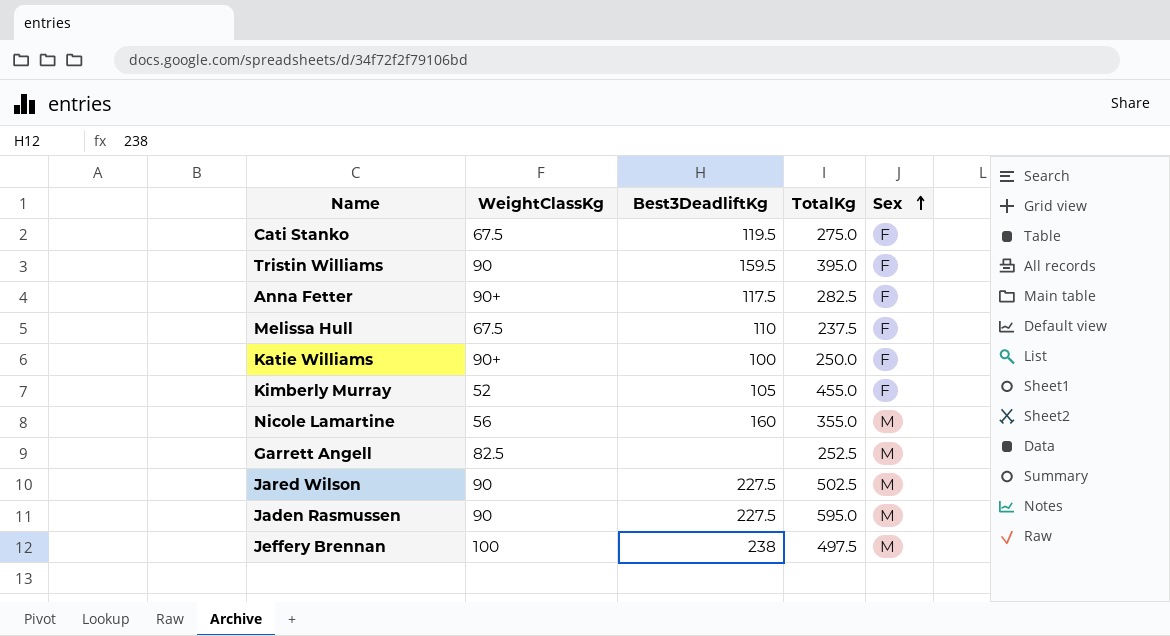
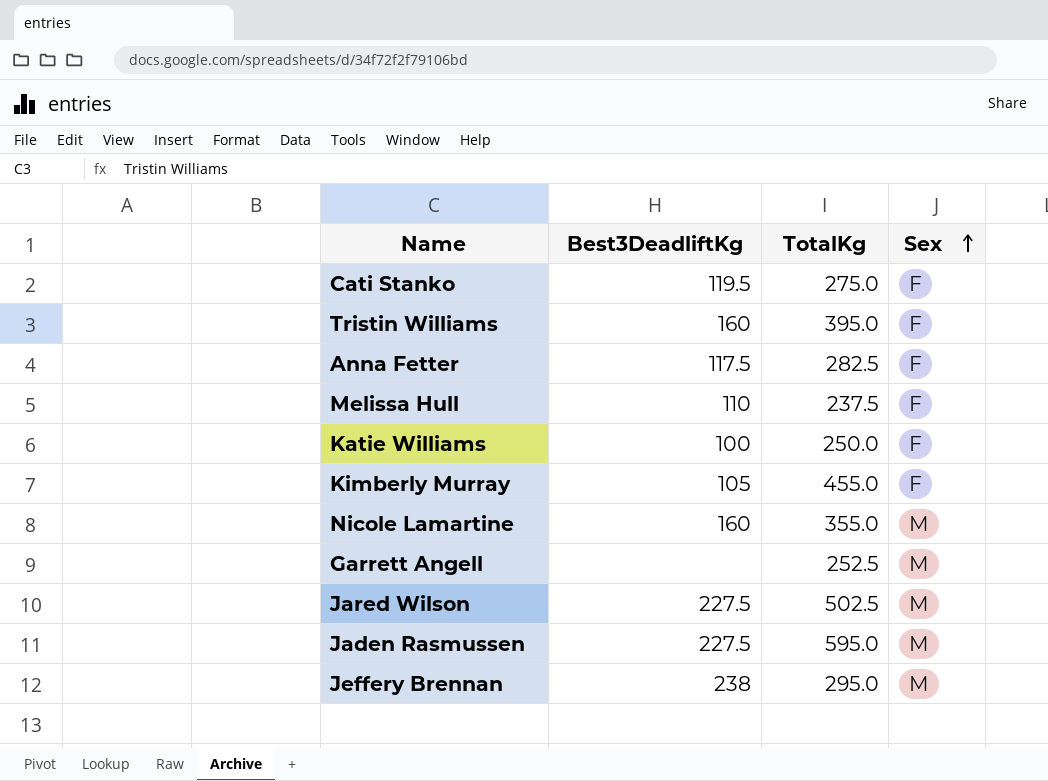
column WeightClassKg | position: 2 -> none
Tristin Williams | Best3DeadliftKg: 159.5 -> 160
Jeffery Brennan | TotalKg: 497.5 -> 295.0

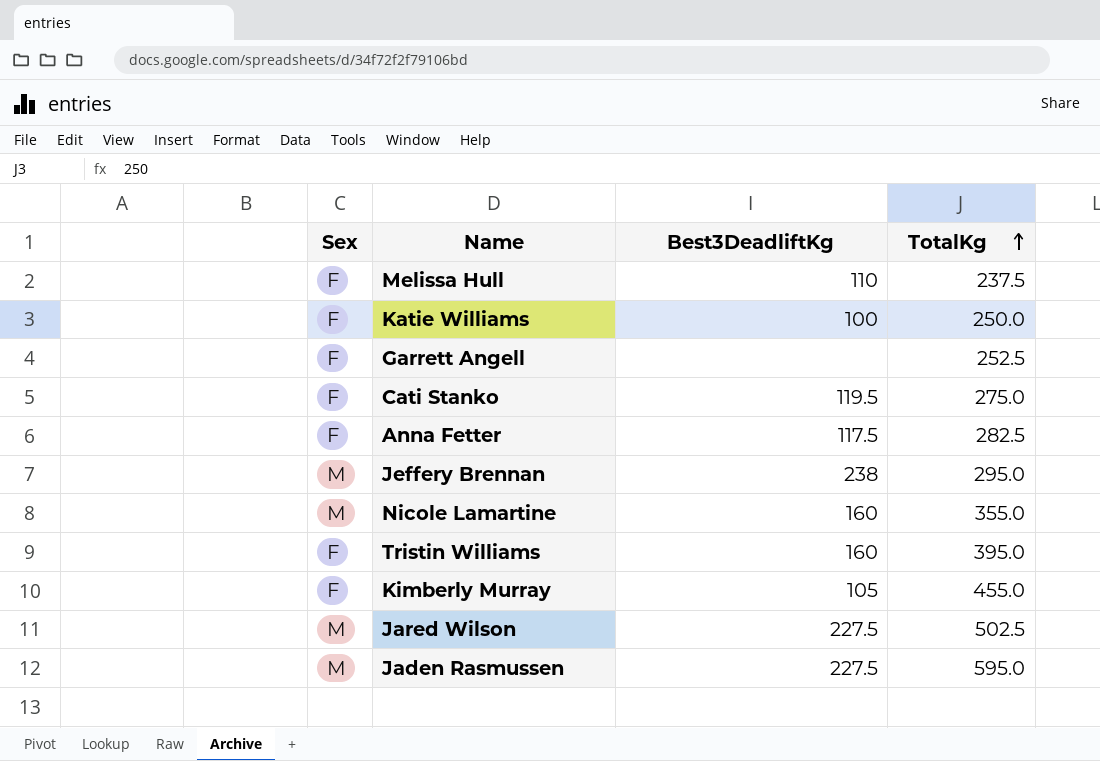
row order: Sex ascending -> TotalKg ascending
column Sex | position: 4 -> 1
Garrett Angell | Sex: M -> F

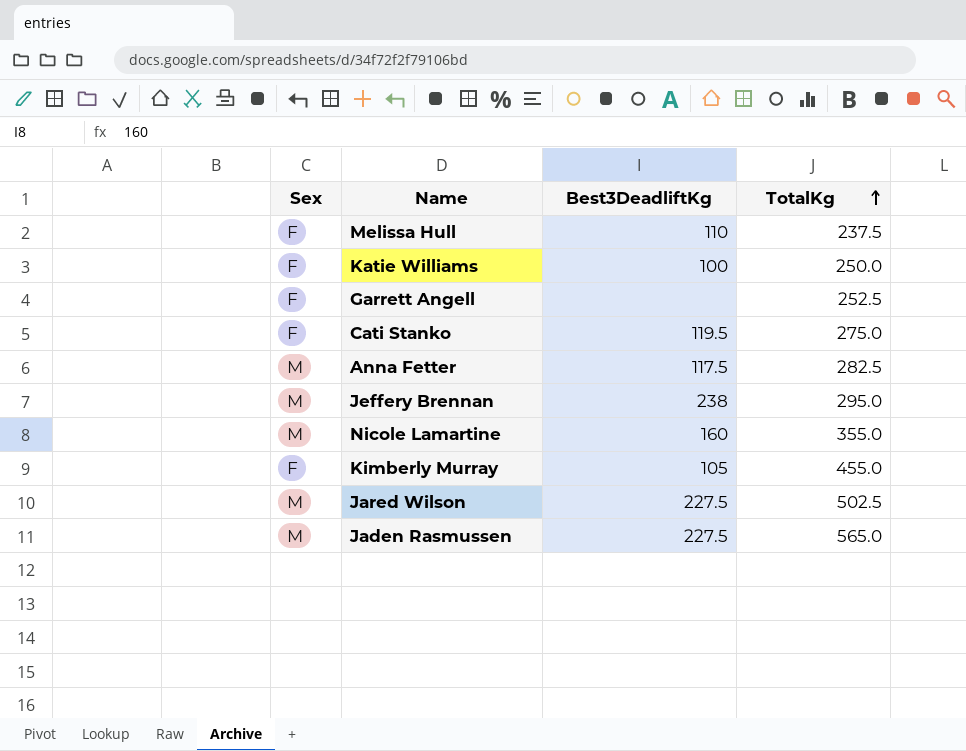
row Tristin Williams: F | 160 | 395.0 -> none
Anna Fetter | Sex: F -> M
Jaden Rasmussen | TotalKg: 595.0 -> 565.0

